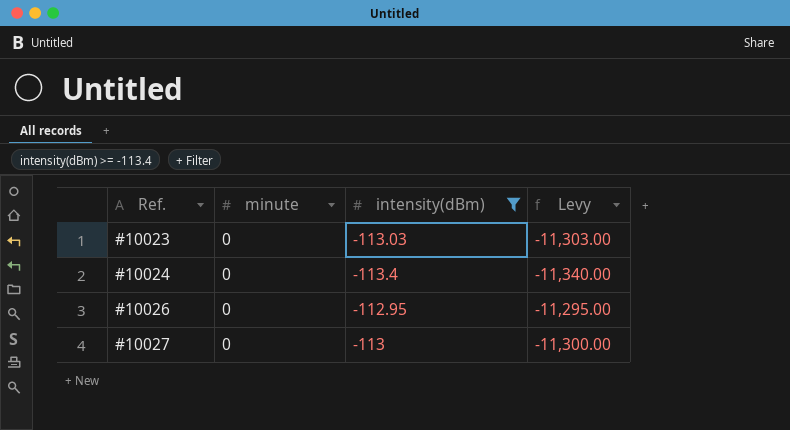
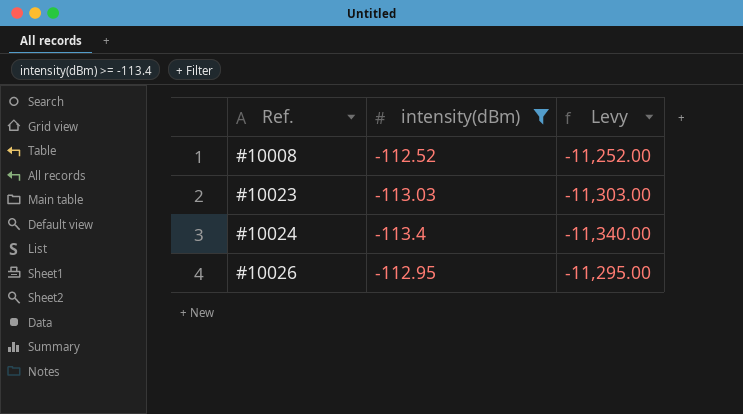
column minute | position: 2 -> none
row #10027: 0 | -113 | -11,300.00 -> none
row #10008: none -> -112.52 | -11,252.00

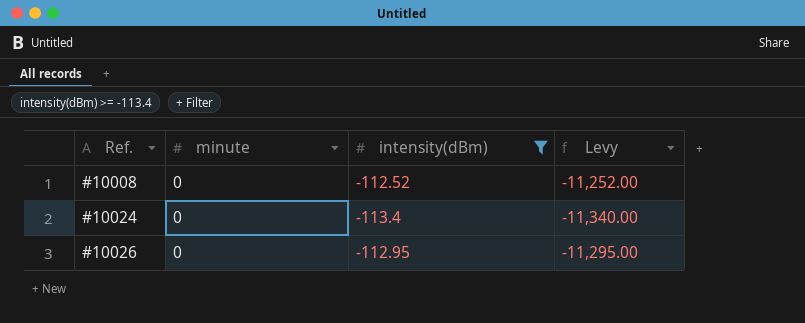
column minute | position: none -> 2
row #10023: -113.03 | -11,303.00 -> none

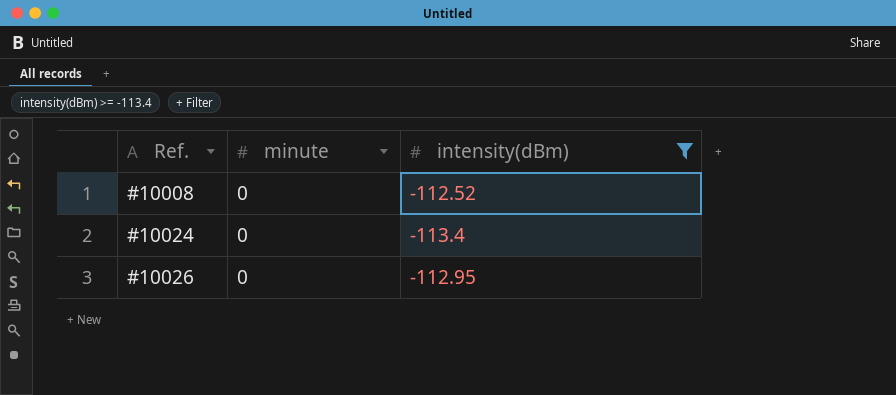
column Levy | formula: [intensity(dBm)] * 100 -> none

